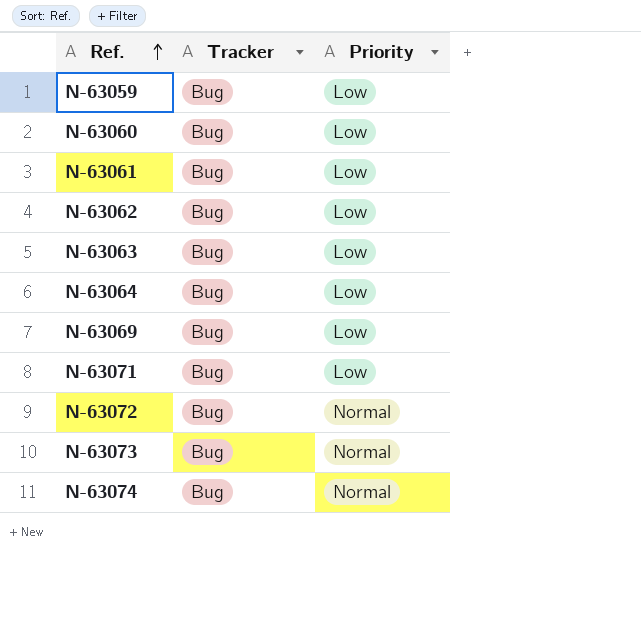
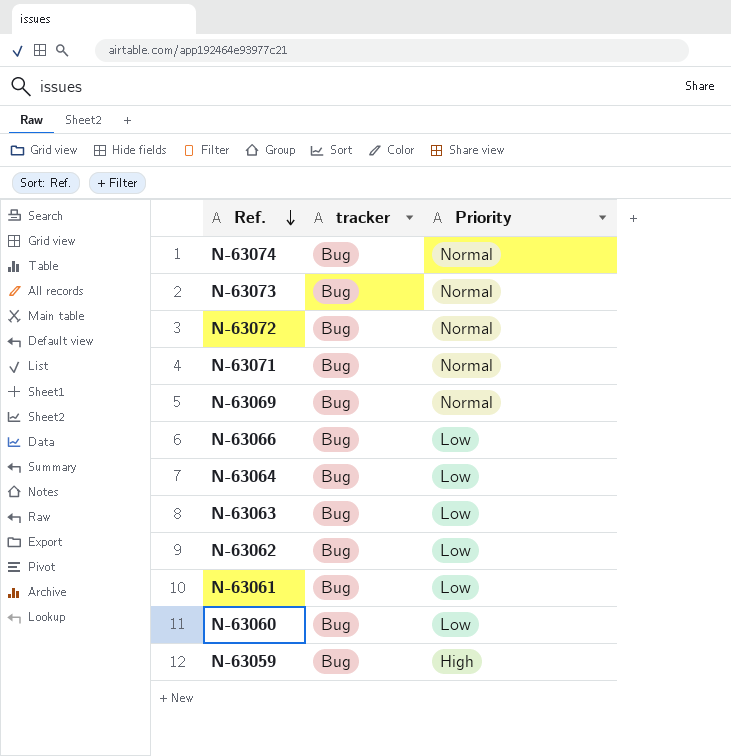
row order: Ref. ascending -> Ref. descending
column name: Tracker -> tracker
N-63071 | Priority: Low -> Normal
N-63069 | Priority: Low -> Normal
row N-63066: none -> Bug | Low
N-63059 | Priority: Low -> High

